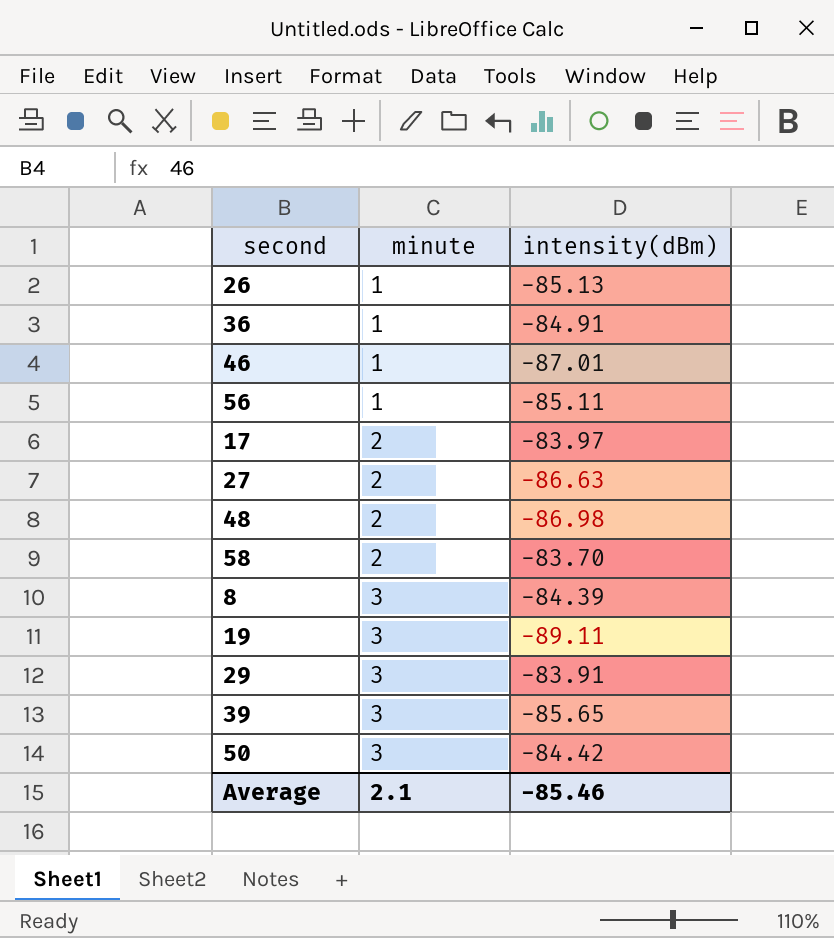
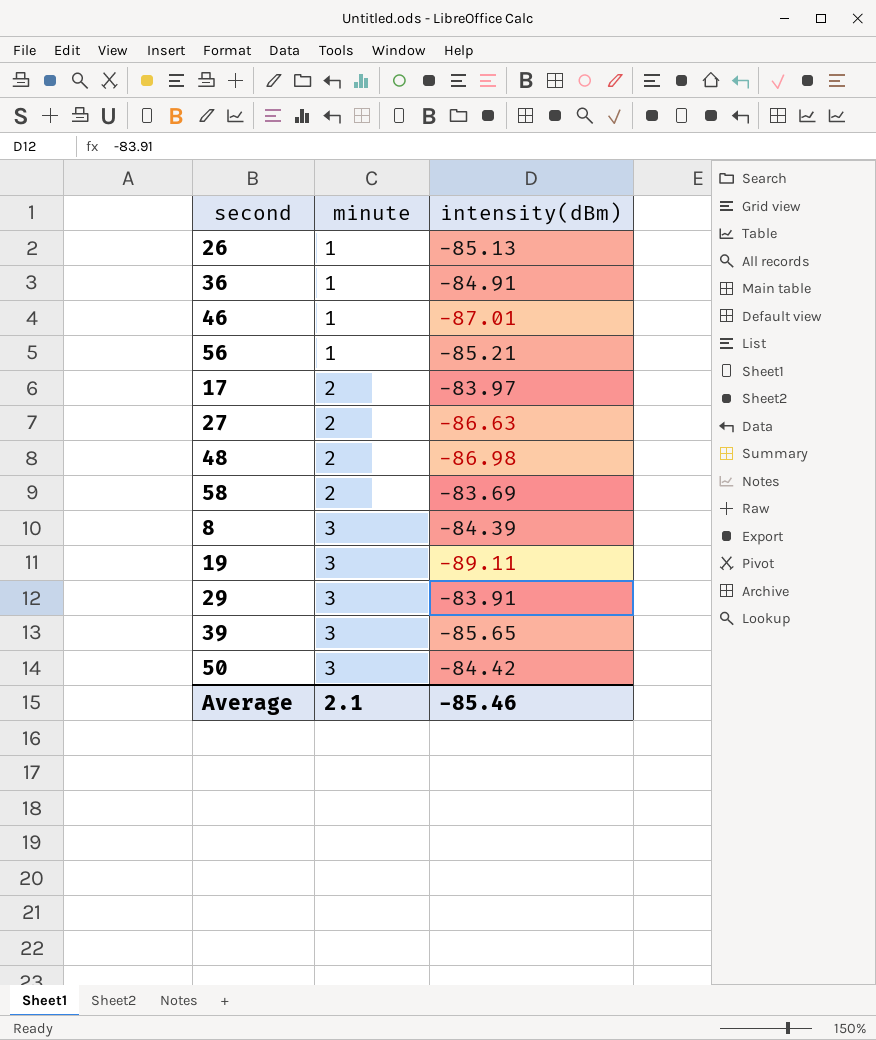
56 | intensity(dBm): -85.11 -> -85.21
58 | intensity(dBm): -83.70 -> -83.69

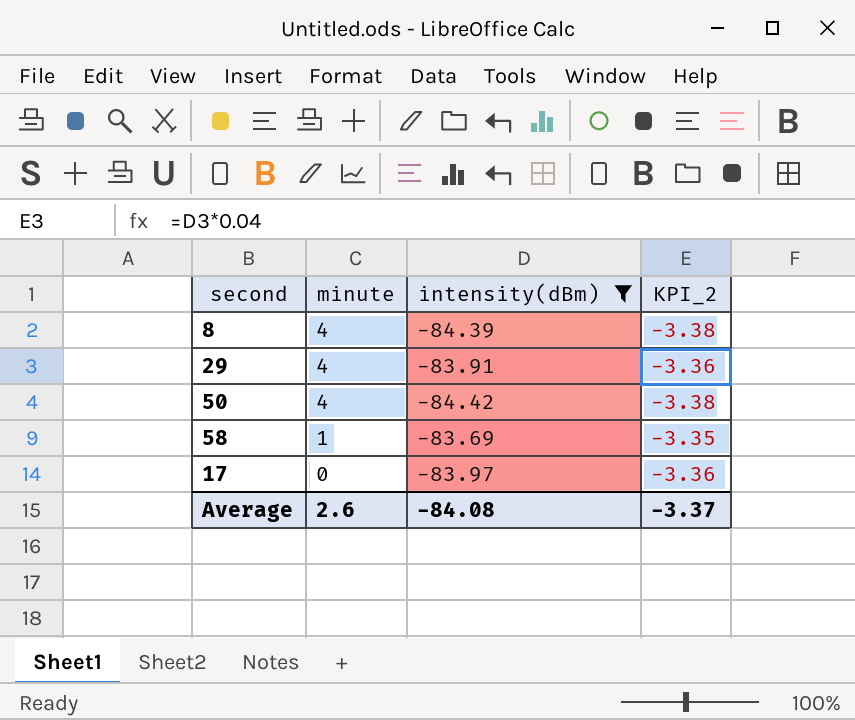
filter: none -> intensity(dBm) >= -84.42
row order: minute ascending -> minute descending
column KPI_2 | formula: none -> [intensity(dBm)] * 0.04
8 | minute: 3 -> 4
29 | minute: 3 -> 4
50 | minute: 3 -> 4
58 | minute: 2 -> 1
17 | minute: 2 -> 0
Average | minute: 2.1 -> 2.6
Average | intensity(dBm): -85.46 -> -84.08

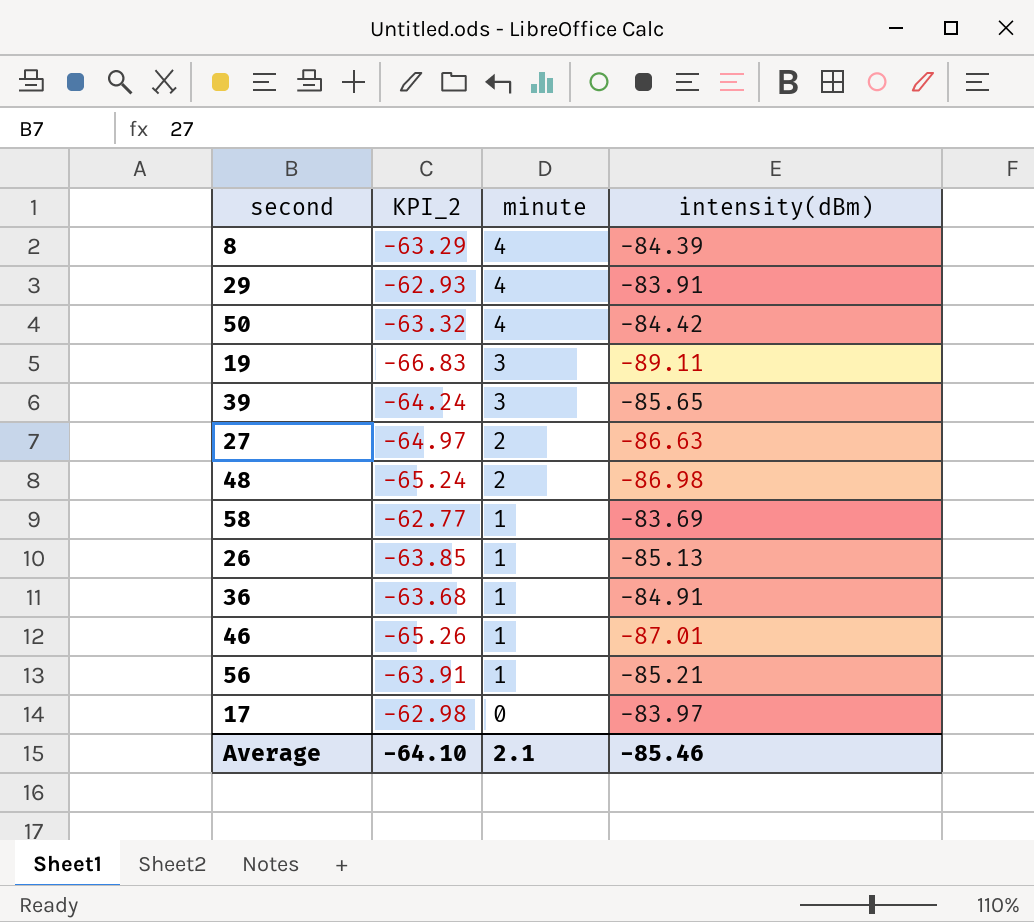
filter: intensity(dBm) >= -84.42 -> none
column KPI_2 | formula: [intensity(dBm)] * 0.04 -> [intensity(dBm)] * 0.75
column KPI_2 | position: 4 -> 2
Average | KPI_2: -3.37 -> -64.10
Average | minute: 2.6 -> 2.1
Average | intensity(dBm): -84.08 -> -85.46

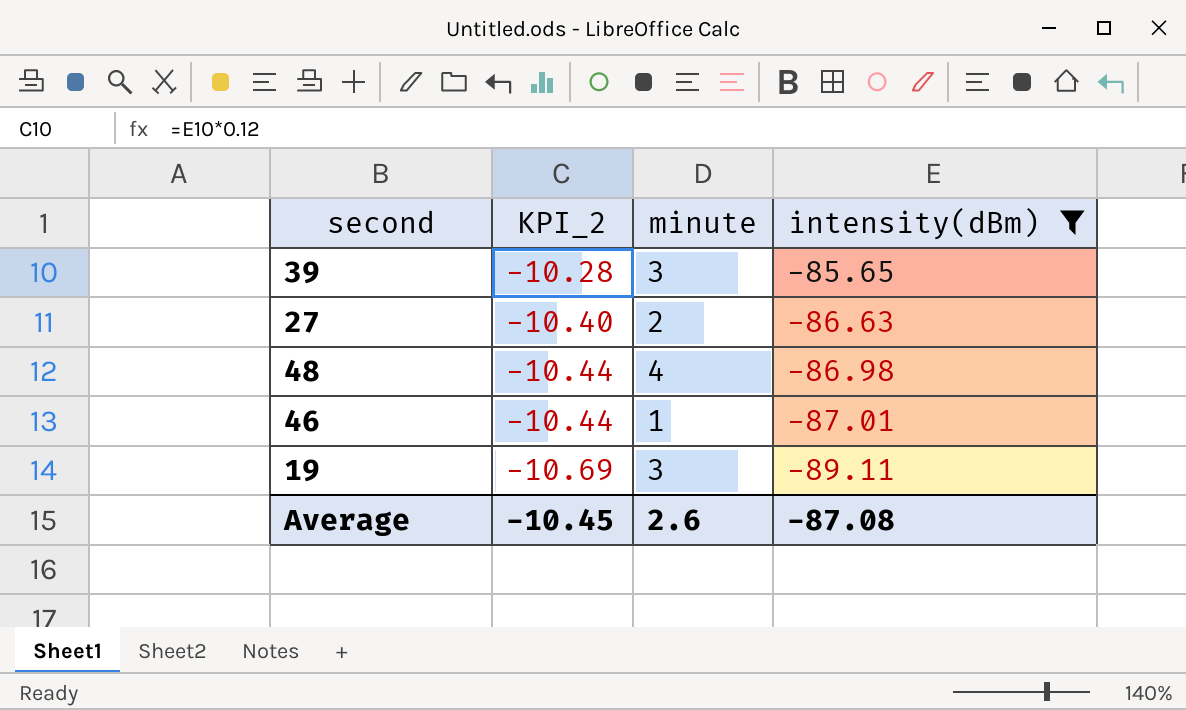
filter: none -> intensity(dBm) <= -85.65
row order: minute descending -> KPI_2 descending
column KPI_2 | formula: [intensity(dBm)] * 0.75 -> [intensity(dBm)] * 0.12
48 | minute: 2 -> 4
Average | KPI_2: -64.10 -> -10.45
Average | minute: 2.1 -> 2.6
Average | intensity(dBm): -85.46 -> -87.08

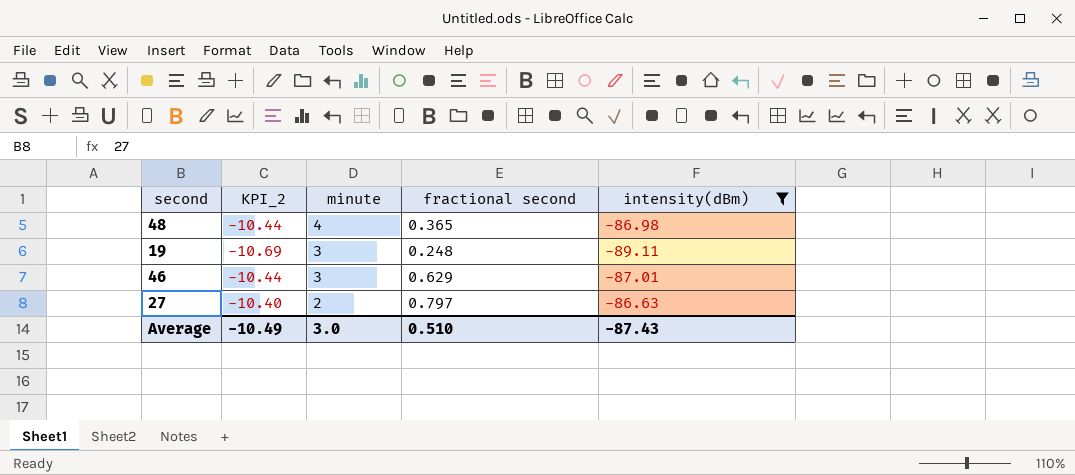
row order: KPI_2 descending -> minute descending
column fractional second | position: none -> 4
row 39: -10.28 | 3 | -85.65 -> none
46 | minute: 1 -> 3
Average | KPI_2: -10.45 -> -10.49
Average | minute: 2.6 -> 3.0
Average | intensity(dBm): -87.08 -> -87.43

